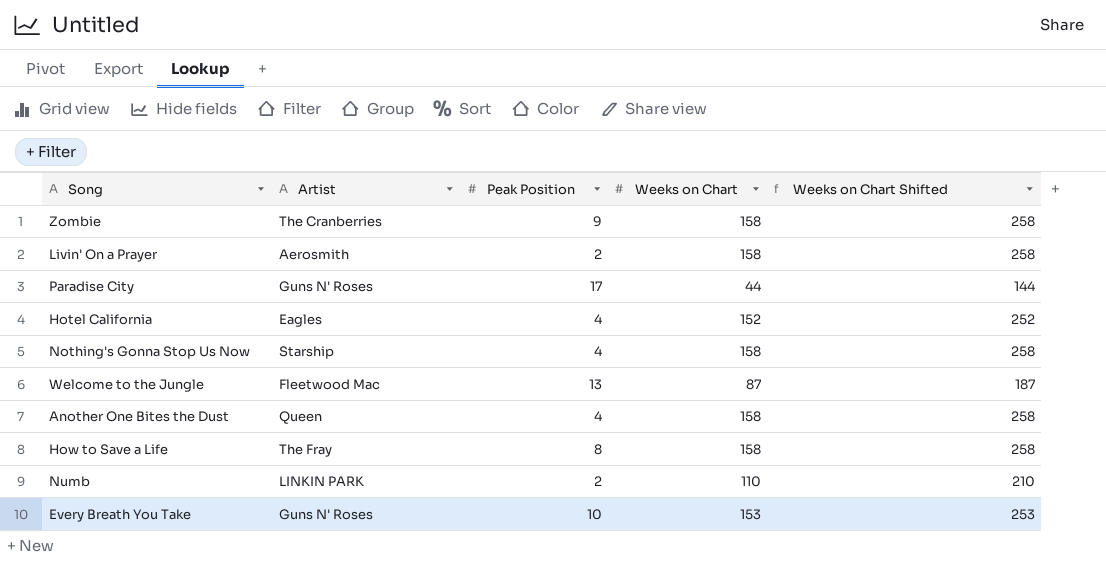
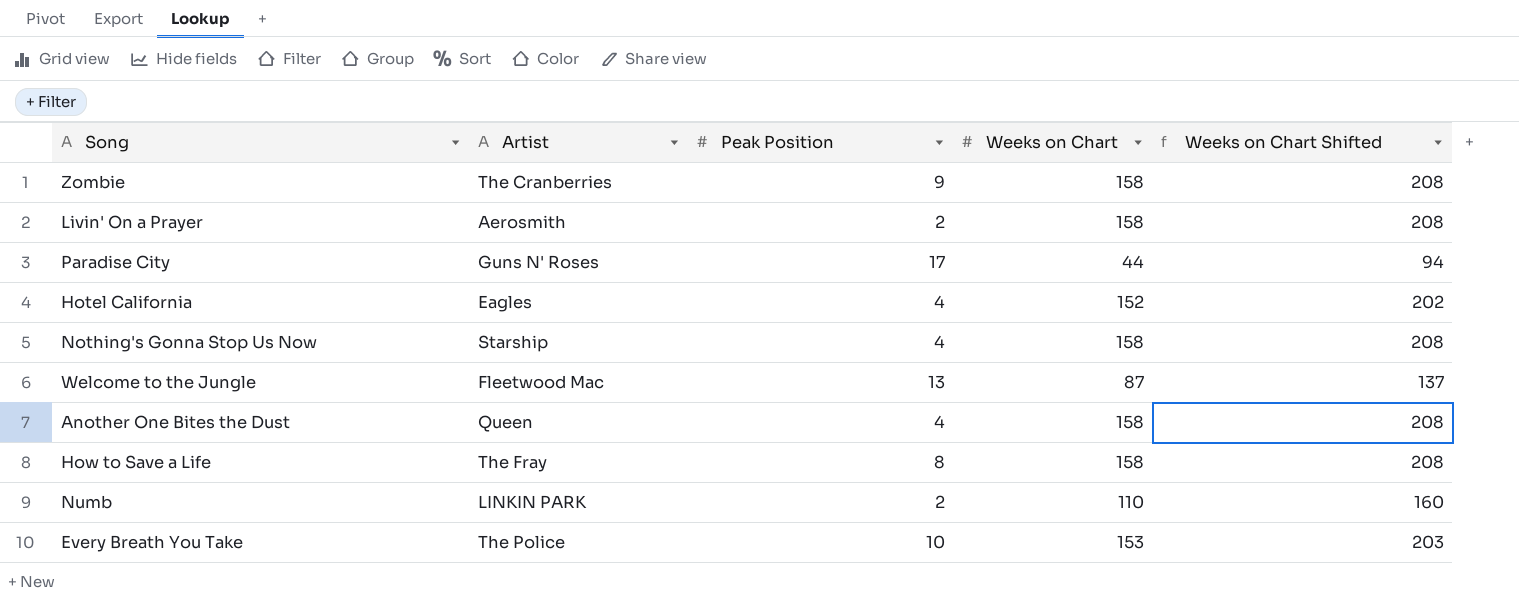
column Weeks on Chart Shifted | formula: [Weeks on Chart] + 100 -> [Weeks on Chart] + 50
Every Breath You Take | Artist: Guns N' Roses -> The Police

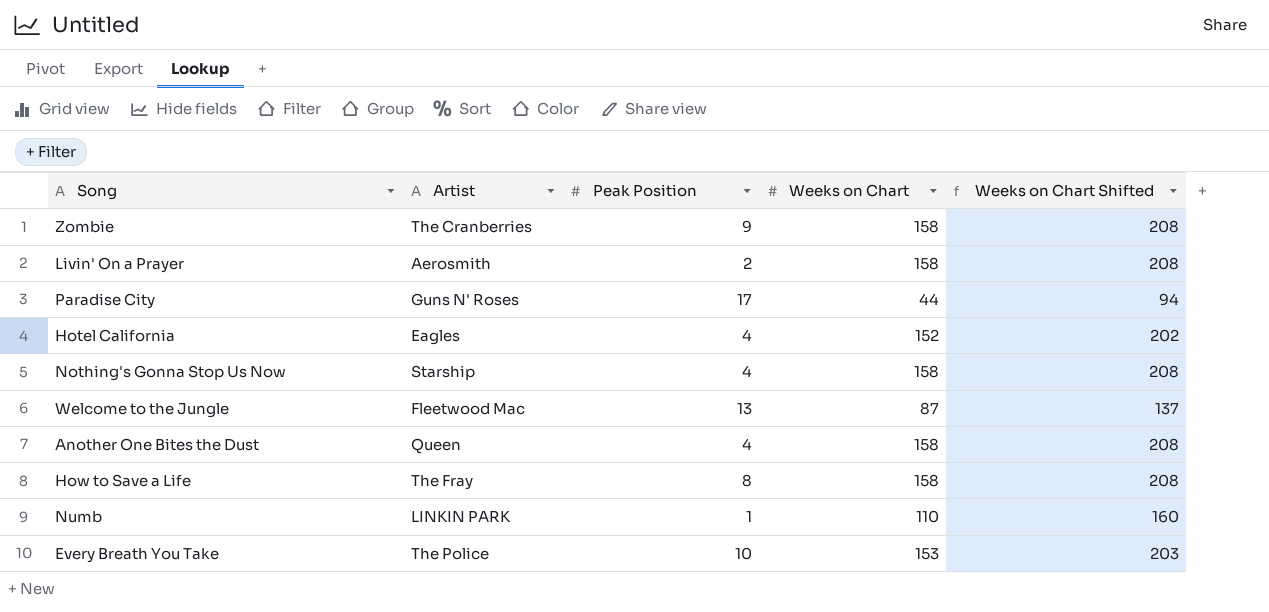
Numb | Peak Position: 2 -> 1

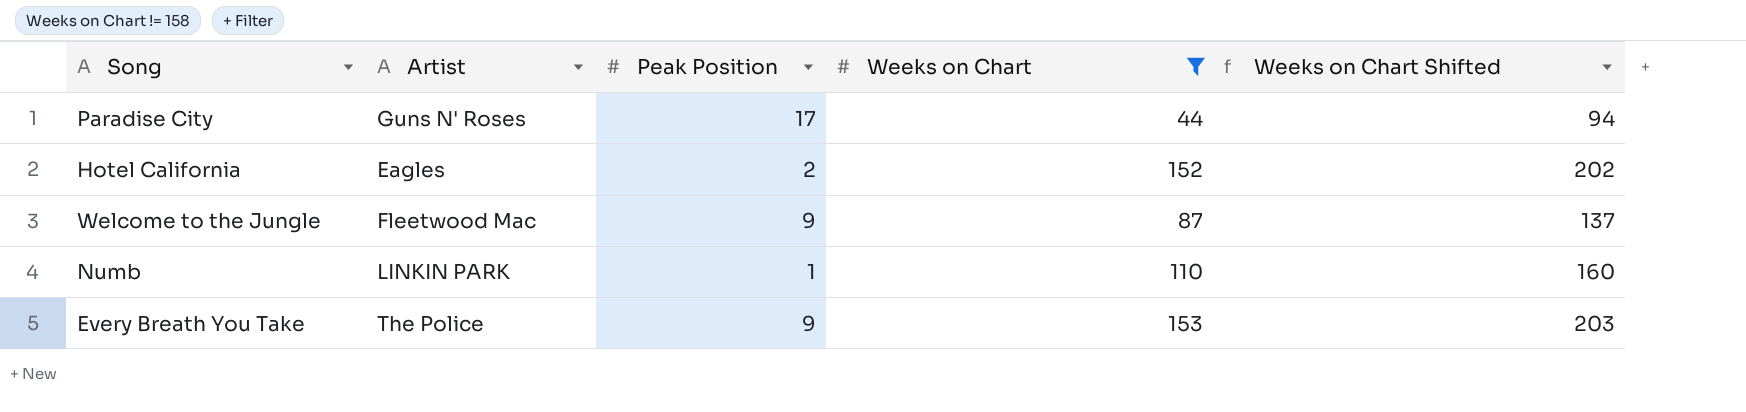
filter: none -> Weeks on Chart != 158
Hotel California | Peak Position: 4 -> 2
Welcome to the Jungle | Peak Position: 13 -> 9
Every Breath You Take | Peak Position: 10 -> 9

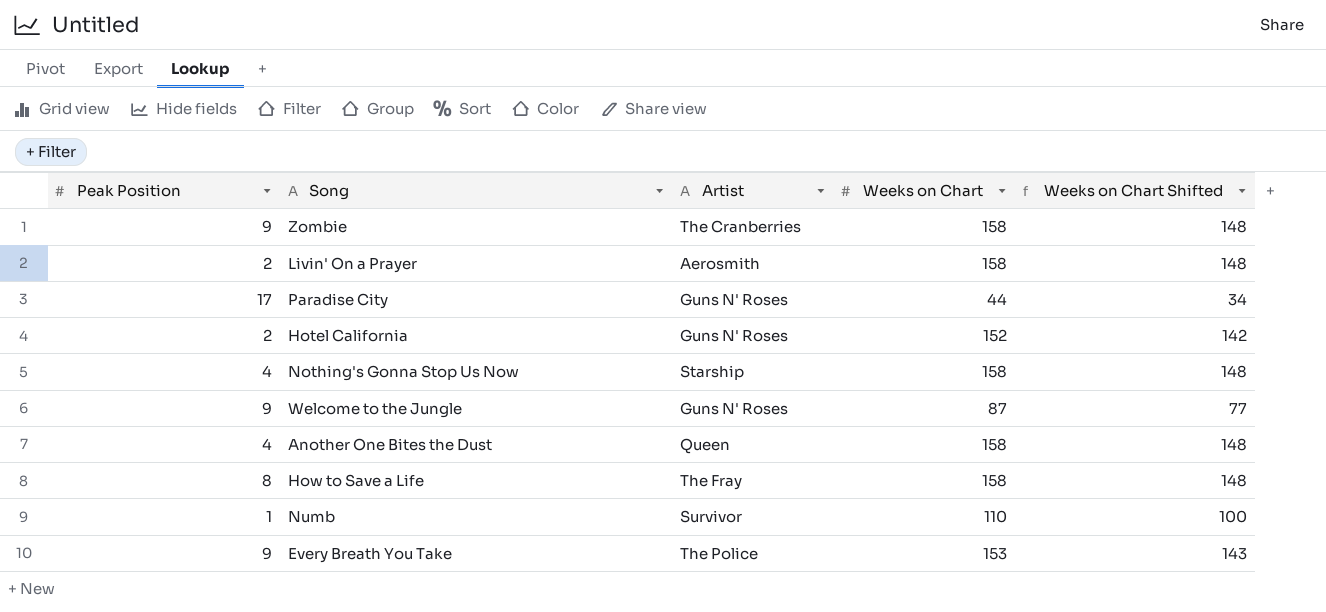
filter: Weeks on Chart != 158 -> none
column Peak Position | position: 3 -> 1
column Weeks on Chart Shifted | formula: [Weeks on Chart] + 50 -> [Weeks on Chart] - 10
Hotel California | Artist: Eagles -> Guns N' Roses
Welcome to the Jungle | Artist: Fleetwood Mac -> Guns N' Roses
Numb | Artist: LINKIN PARK -> Survivor

